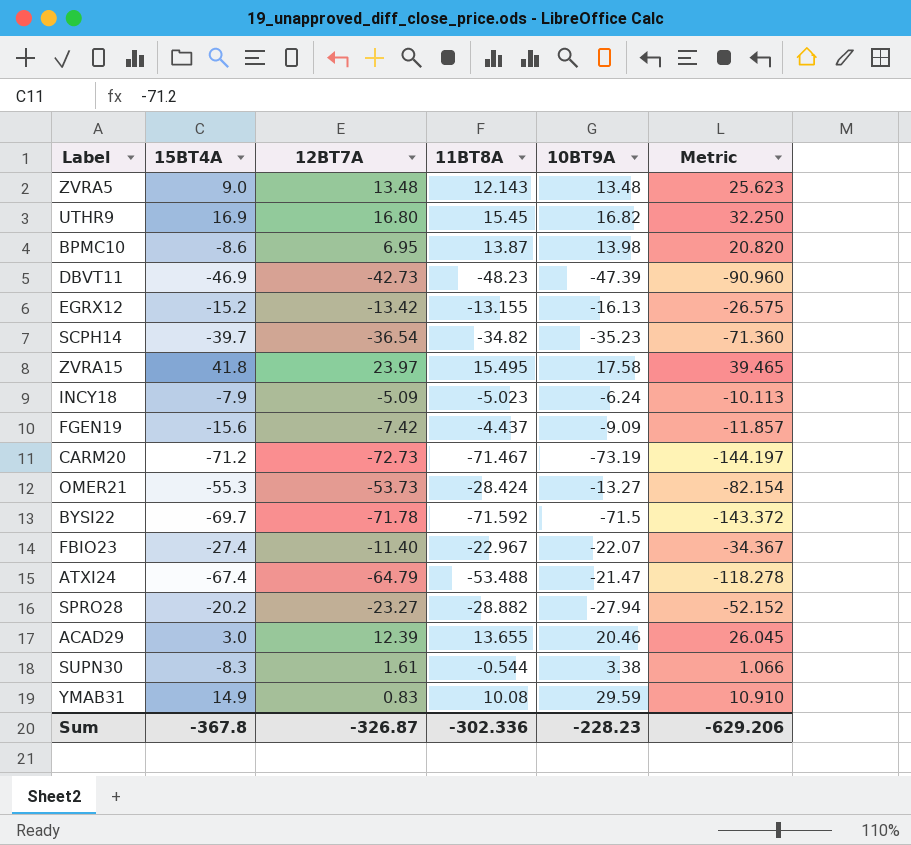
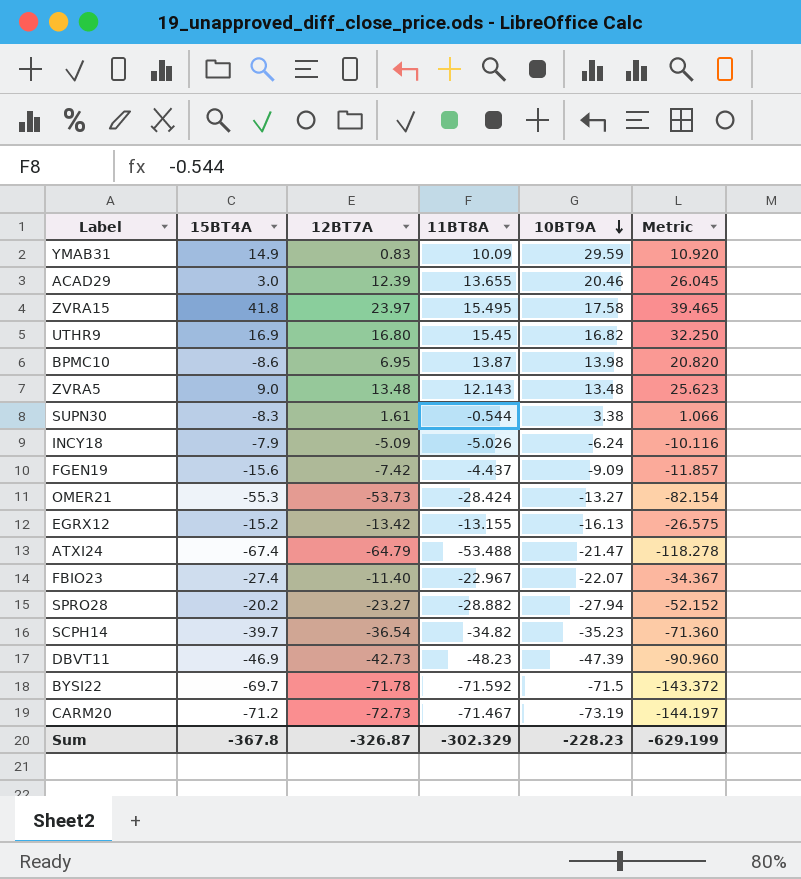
row order: none -> 10BT9A descending
YMAB31 | 11BT8A: 10.08 -> 10.09
YMAB31 | Metric: 10.910 -> 10.920
INCY18 | 11BT8A: -5.023 -> -5.026
INCY18 | Metric: -10.113 -> -10.116
Sum | 11BT8A: -302.336 -> -302.329
Sum | Metric: -629.206 -> -629.199

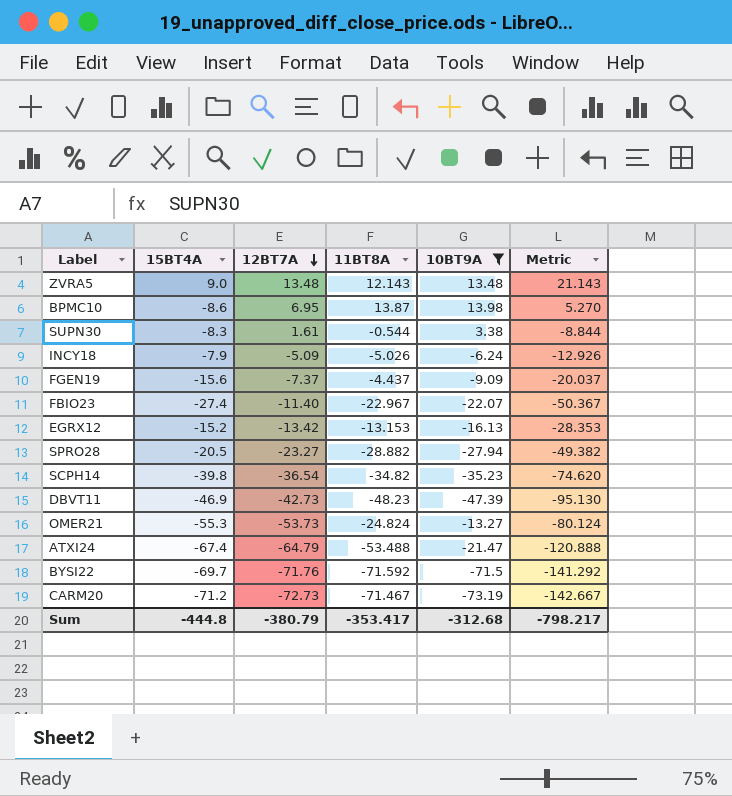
filter: none -> 10BT9A <= 13.98
row order: 10BT9A descending -> 12BT7A descending
column Metric | formula: [12BT7A] + [11BT8A] -> [15BT4A] + [11BT8A]
FGEN19 | 12BT7A: -7.42 -> -7.37
EGRX12 | 11BT8A: -13.155 -> -13.153
SPRO28 | 15BT4A: -20.2 -> -20.5
SCPH14 | 15BT4A: -39.7 -> -39.8
OMER21 | 11BT8A: -28.424 -> -24.824
BYSI22 | 12BT7A: -71.78 -> -71.76
Sum | 15BT4A: -367.8 -> -444.8
Sum | 12BT7A: -326.87 -> -380.79
Sum | 11BT8A: -302.329 -> -353.417
Sum | 10BT9A: -228.23 -> -312.68
Sum | Metric: -629.199 -> -798.217

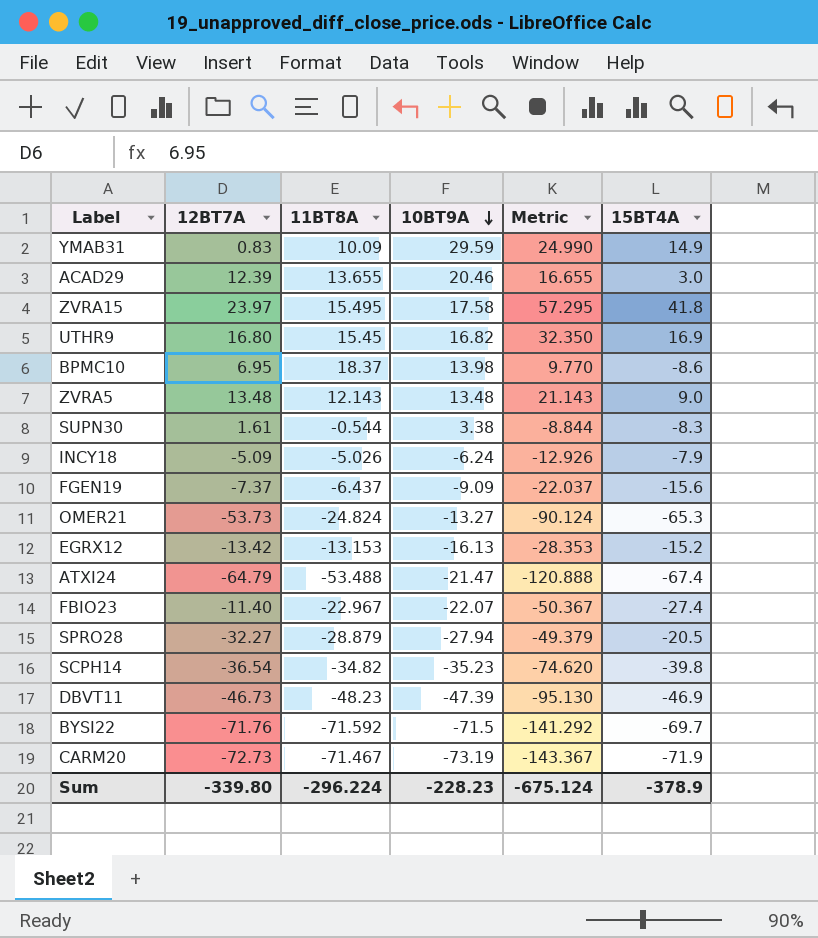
filter: 10BT9A <= 13.98 -> none
row order: 12BT7A descending -> 10BT9A descending
column 15BT4A | position: 2 -> 6
BPMC10 | 11BT8A: 13.87 -> 18.37
BPMC10 | Metric: 5.270 -> 9.770
FGEN19 | 11BT8A: -4.437 -> -6.437
FGEN19 | Metric: -20.037 -> -22.037
OMER21 | Metric: -80.124 -> -90.124
OMER21 | 15BT4A: -55.3 -> -65.3
SPRO28 | 12BT7A: -23.27 -> -32.27
SPRO28 | 11BT8A: -28.882 -> -28.879
SPRO28 | Metric: -49.382 -> -49.379
DBVT11 | 12BT7A: -42.73 -> -46.73
CARM20 | Metric: -142.667 -> -143.367
CARM20 | 15BT4A: -71.2 -> -71.9
Sum | 12BT7A: -380.79 -> -339.80
Sum | 11BT8A: -353.417 -> -296.224
Sum | 10BT9A: -312.68 -> -228.23
Sum | Metric: -798.217 -> -675.124
Sum | 15BT4A: -444.8 -> -378.9

